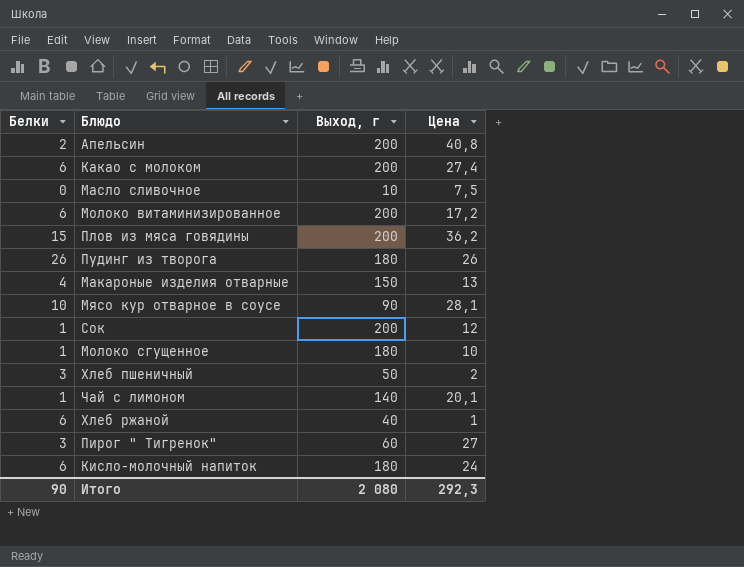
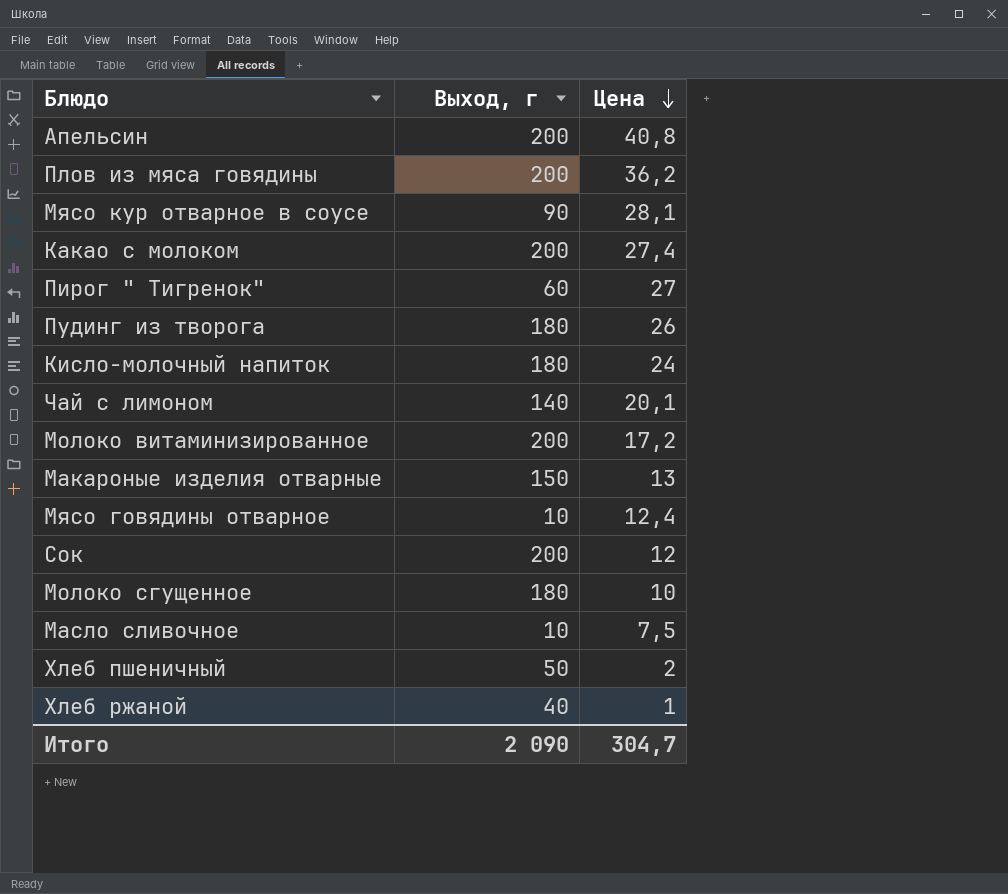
row order: none -> Цена descending
column Белки | position: 1 -> none
row Мясо говядины отварное: none -> 10 | 12,4
Итого | Выход, г: 2 080 -> 2 090
Итого | Цена: 292,3 -> 304,7

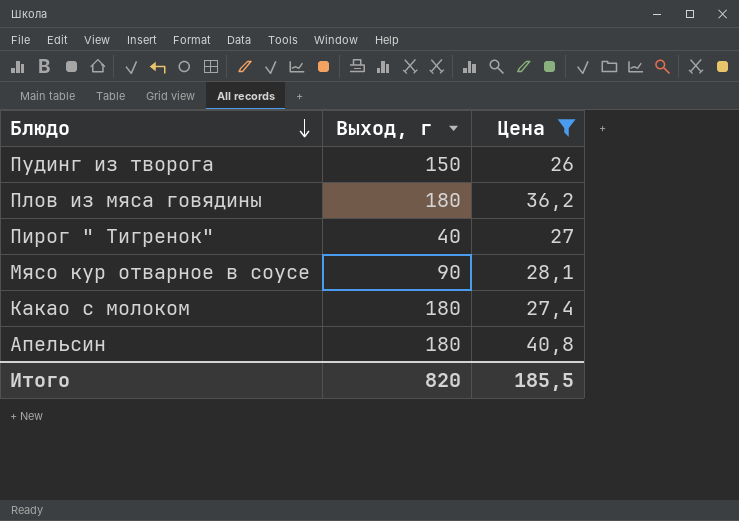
filter: none -> Цена >= 26
row order: Цена descending -> Блюдо descending
Пудинг из творога | Выход, г: 180 -> 150
Плов из мяса говядины | Выход, г: 200 -> 180
Пирог " Тигренок" | Выход, г: 60 -> 40
Какао с молоком | Выход, г: 200 -> 180
Апельсин | Выход, г: 200 -> 180
Итого | Выход, г: 2 090 -> 820
Итого | Цена: 304,7 -> 185,5

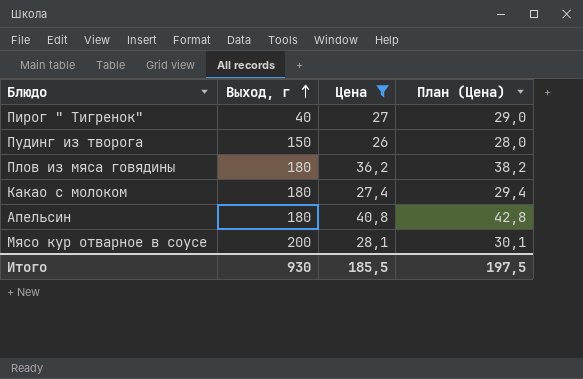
row order: Блюдо descending -> Выход, г ascending
column План (Цена) | formula: none -> [Цена] + 2
Мясо кур отварное в соусе | Выход, г: 90 -> 200
Итого | Выход, г: 820 -> 930

